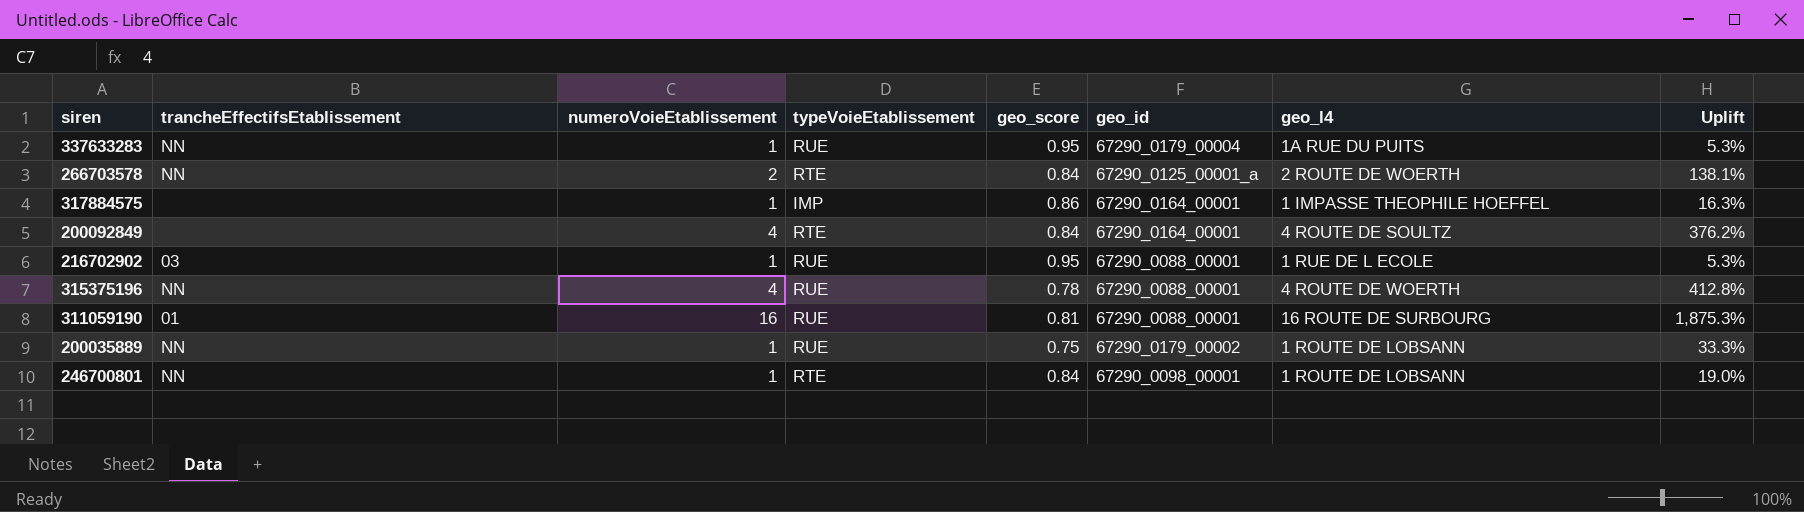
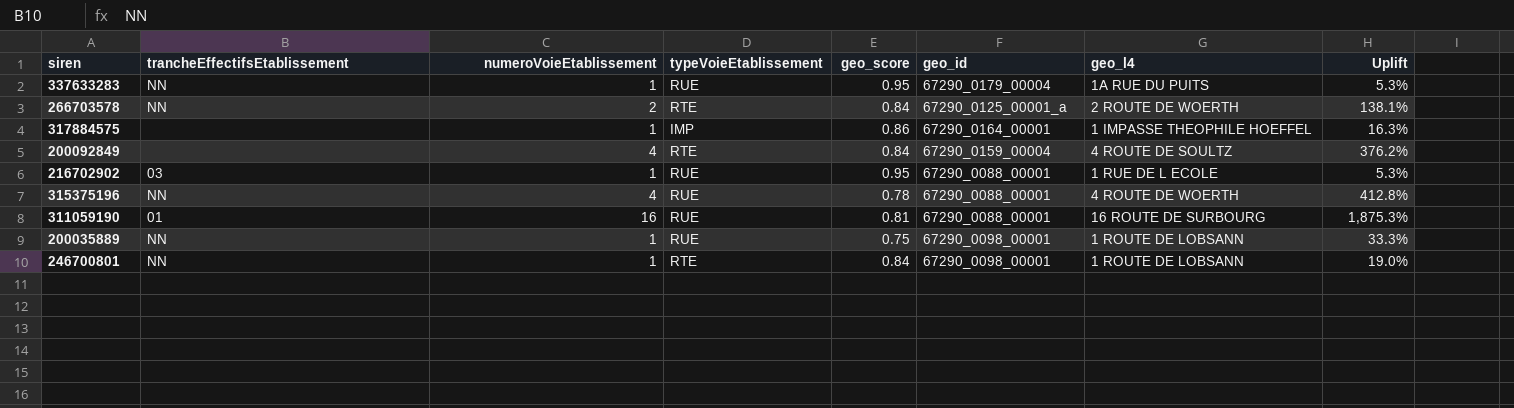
200092849 | geo_id: 67290_0164_00001 -> 67290_0159_00004
200035889 | geo_id: 67290_0179_00002 -> 67290_0098_00001

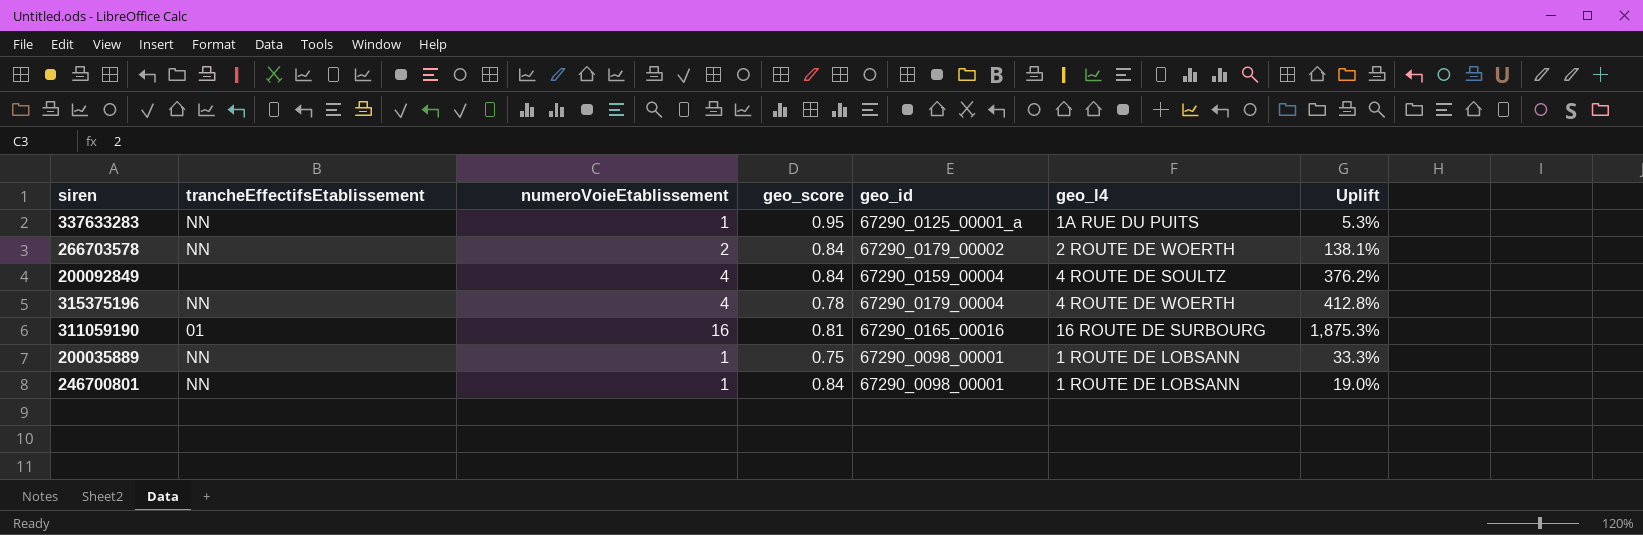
column typeVoieEtablissement | position: 4 -> none
row 317884575: none | 1 | IMP | 0.86 | 67290_0164_00001 | 1 IMPASSE THEOPHILE HOEFFEL | 16.3% -> none
row 216702902: 03 | 1 | RUE | 0.95 | 67290_0088_00001 | 1 RUE DE L ECOLE | 5.3% -> none
337633283 | geo_id: 67290_0179_00004 -> 67290_0125_00001_a
266703578 | geo_id: 67290_0125_00001_a -> 67290_0179_00002
315375196 | geo_id: 67290_0088_00001 -> 67290_0179_00004
311059190 | geo_id: 67290_0088_00001 -> 67290_0165_00016

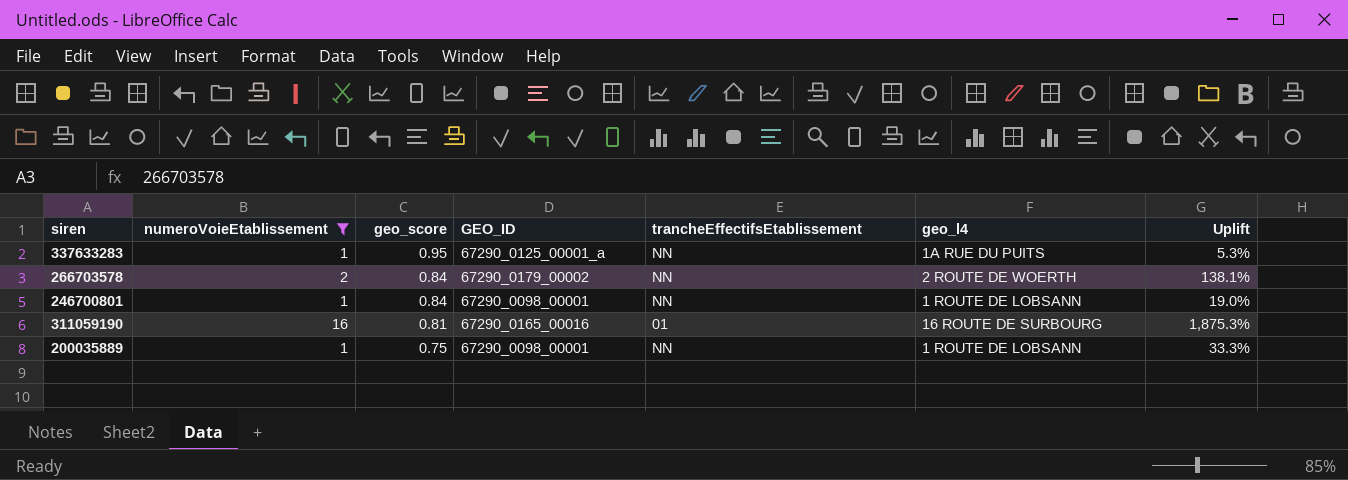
filter: none -> numeroVoieEtablissement != 4
row order: none -> geo_score descending
column name: geo_id -> GEO_ID
column trancheEffectifsEtablissement | position: 2 -> 5

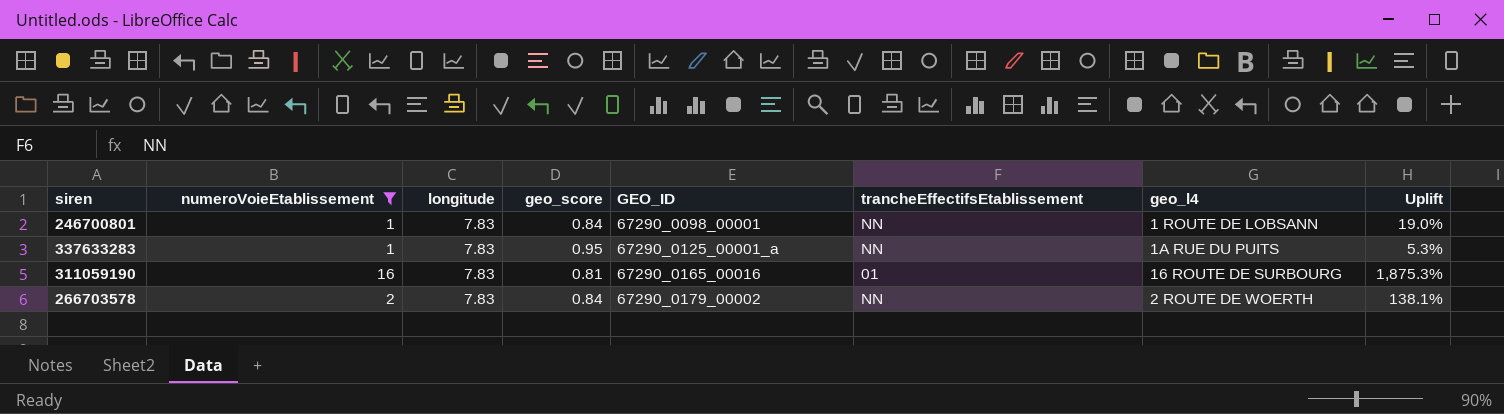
row order: geo_score descending -> GEO_ID ascending
column longitude | position: none -> 3
row 200035889: 1 | 0.75 | 67290_0098_00001 | NN | 1 ROUTE DE LOBSANN | 33.3% -> none

